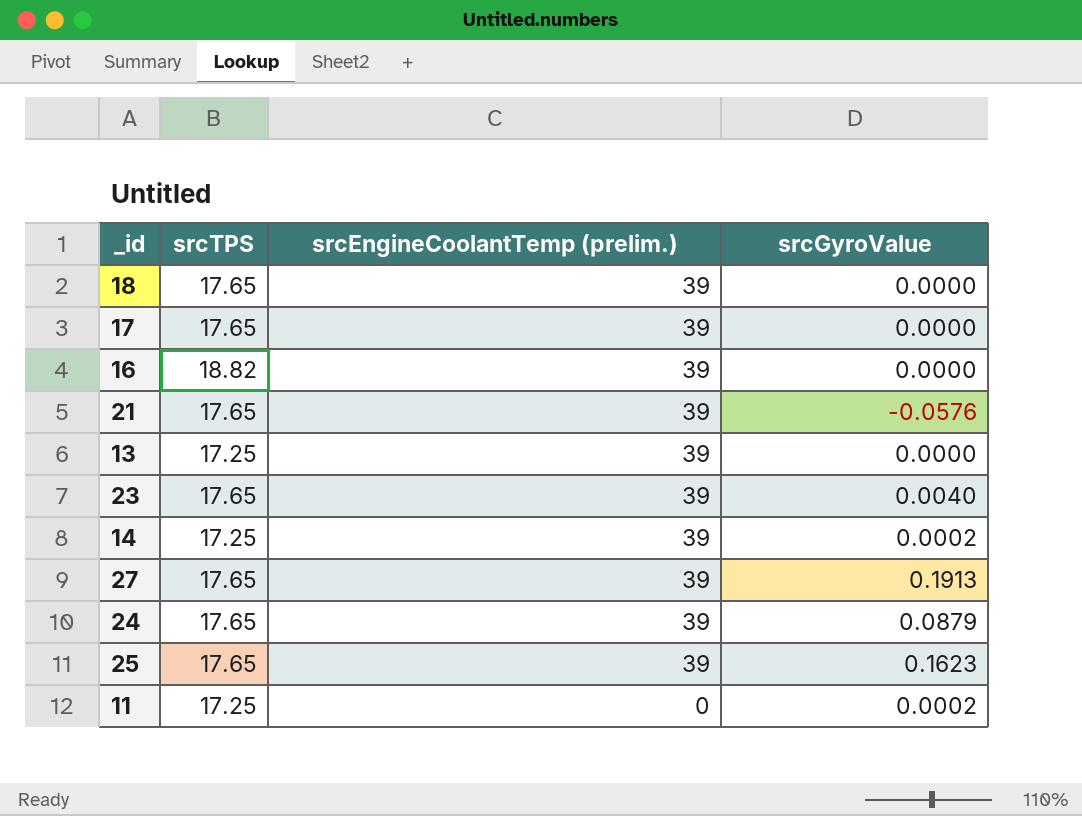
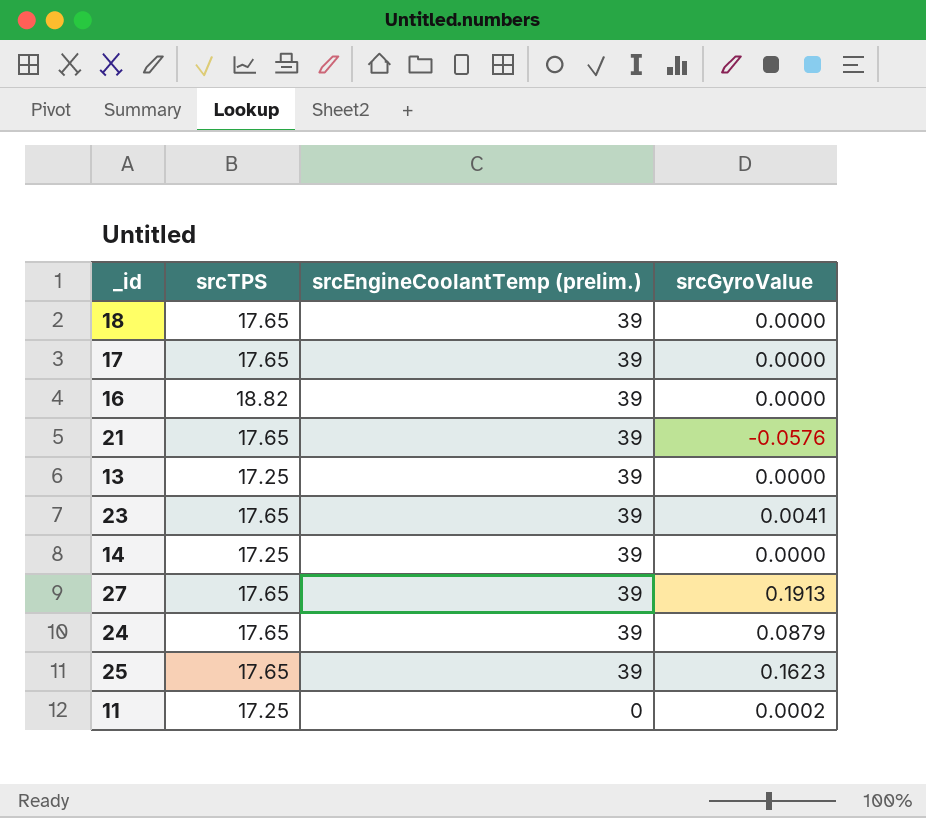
23 | srcGyroValue: 0.0040 -> 0.0041
14 | srcGyroValue: 0.0002 -> 0.0000

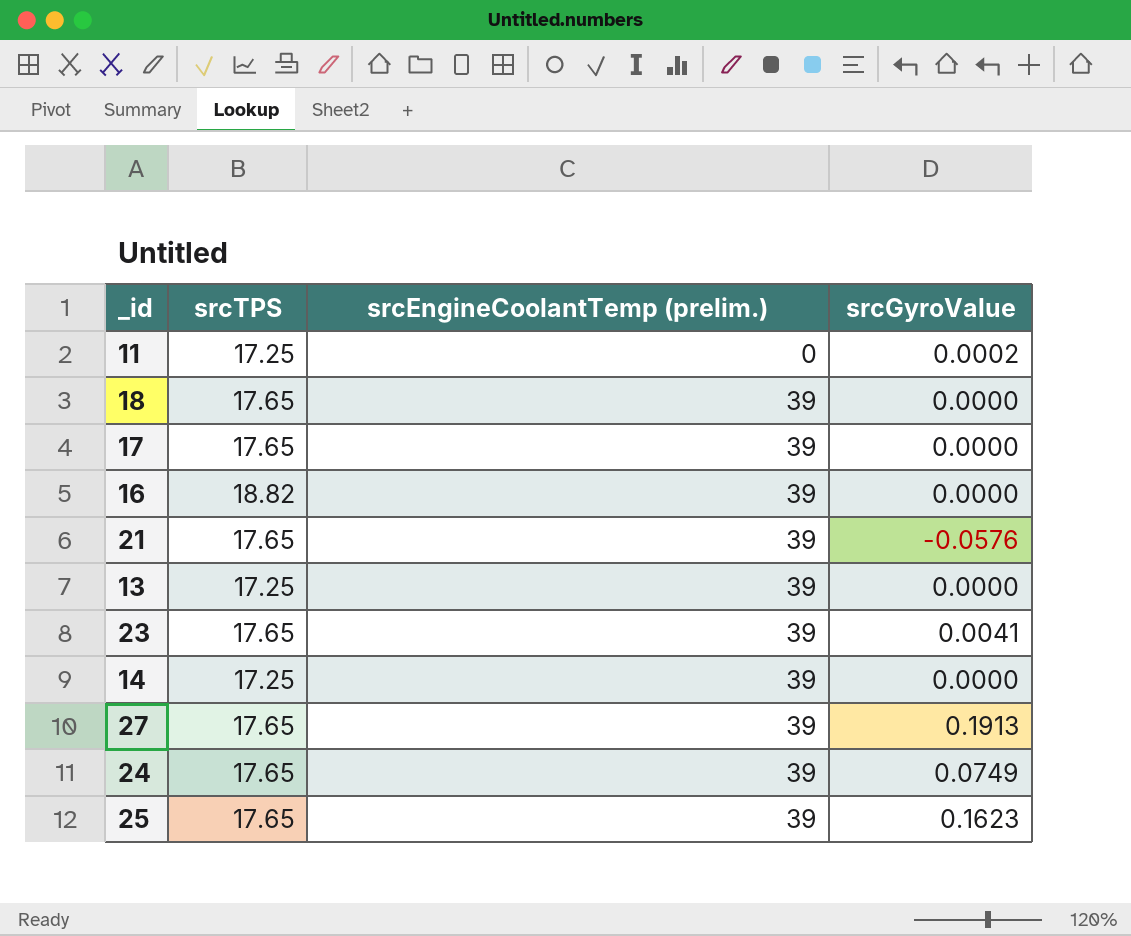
row order: srcEngineCoolantTemp (prelim.) descending -> srcEngineCoolantTemp (prelim.) ascending
24 | srcGyroValue: 0.0879 -> 0.0749

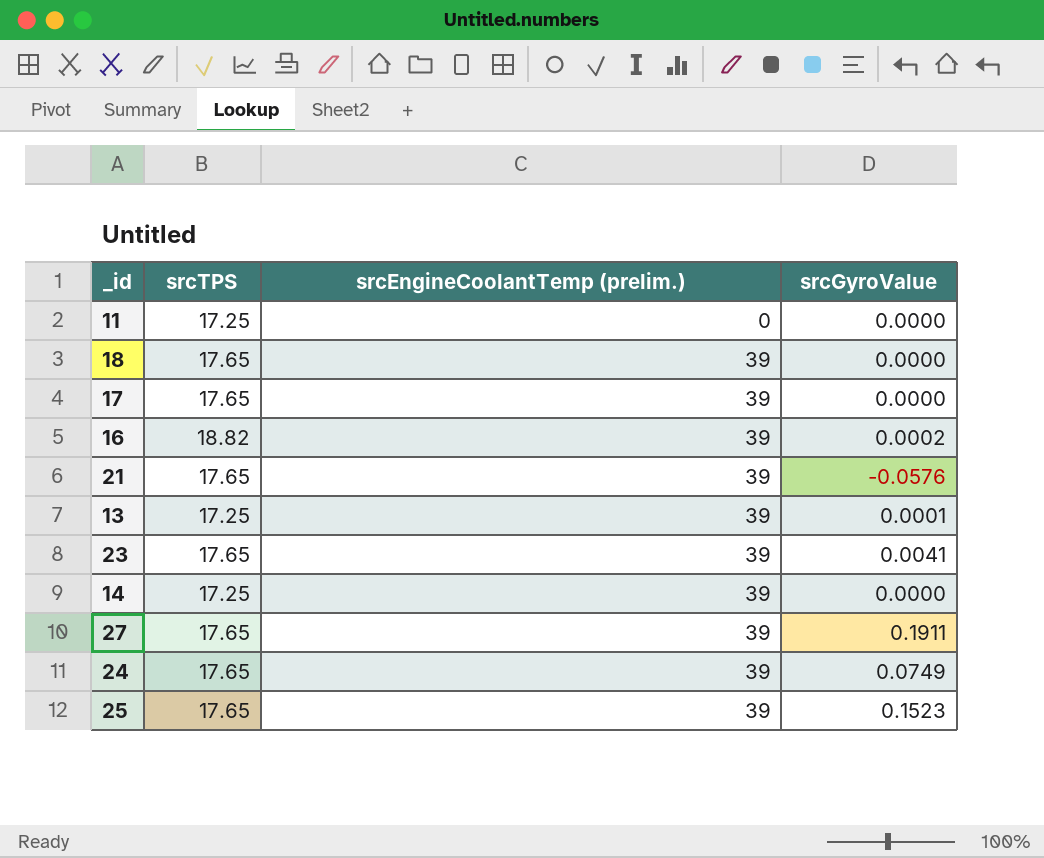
11 | srcGyroValue: 0.0002 -> 0.0000
16 | srcGyroValue: 0.0000 -> 0.0002
13 | srcGyroValue: 0.0000 -> 0.0001
27 | srcGyroValue: 0.1913 -> 0.1911
25 | srcGyroValue: 0.1623 -> 0.1523

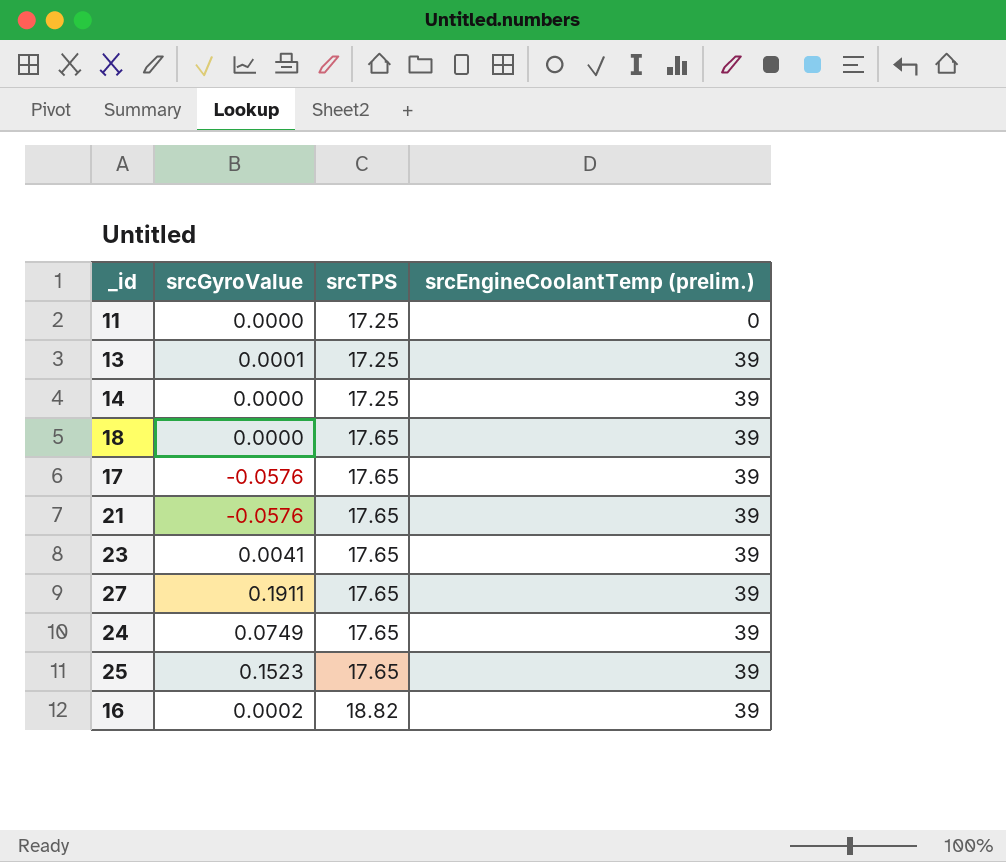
row order: srcEngineCoolantTemp (prelim.) ascending -> srcTPS ascending
column srcGyroValue | position: 4 -> 2
17 | srcGyroValue: 0.0000 -> -0.0576

